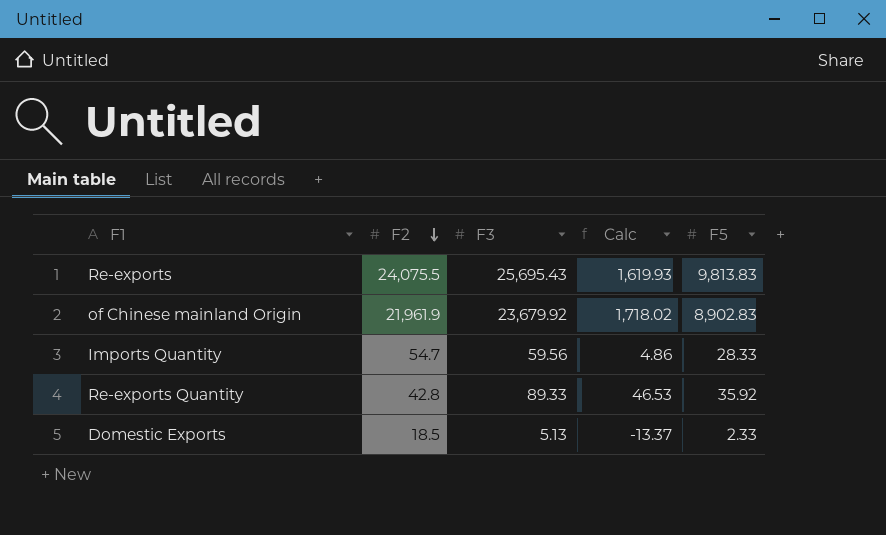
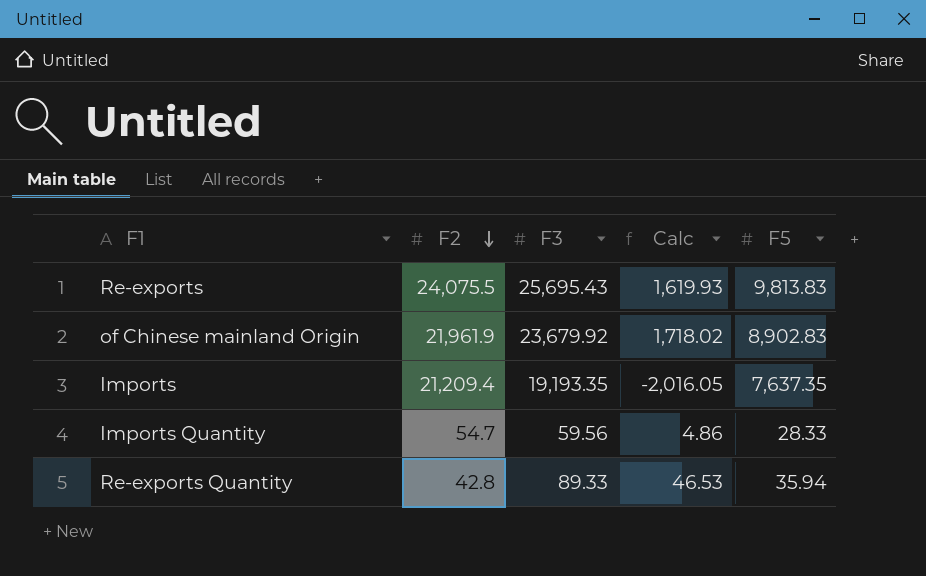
row Domestic Exports: 18.5 | 5.13 | -13.37 | 2.33 -> none
row Imports: none -> 21,209.4 | 19,193.35 | -2,016.05 | 7,637.35
Re-exports Quantity | F5: 35.92 -> 35.94

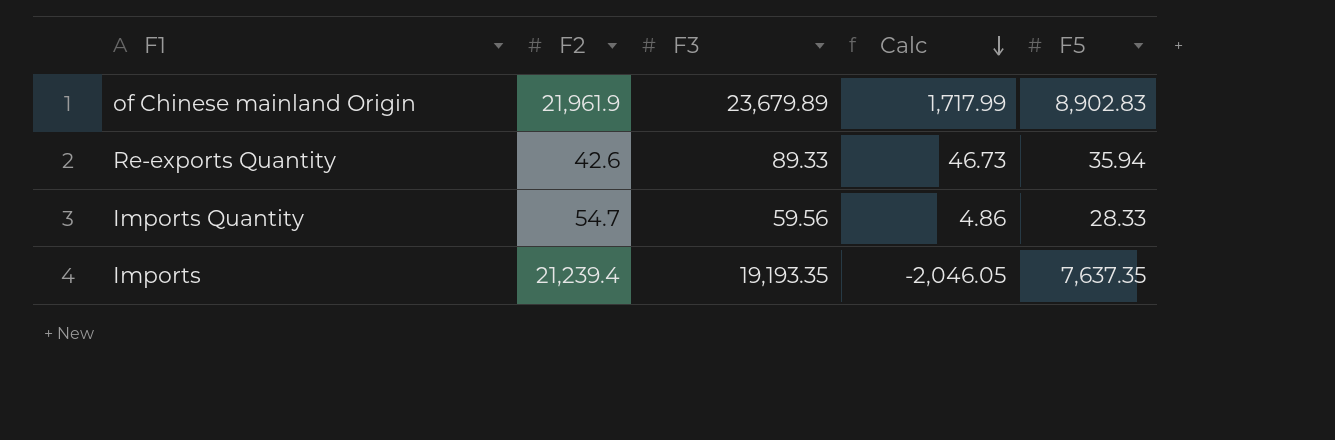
row order: F2 descending -> Calc descending
row Re-exports: 24,075.5 | 25,695.43 | 1,619.93 | 9,813.83 -> none
of Chinese mainland Origin | F3: 23,679.92 -> 23,679.89
of Chinese mainland Origin | Calc: 1,718.02 -> 1,717.99
Re-exports Quantity | F2: 42.8 -> 42.6
Re-exports Quantity | Calc: 46.53 -> 46.73
Imports | F2: 21,209.4 -> 21,239.4
Imports | Calc: -2,016.05 -> -2,046.05

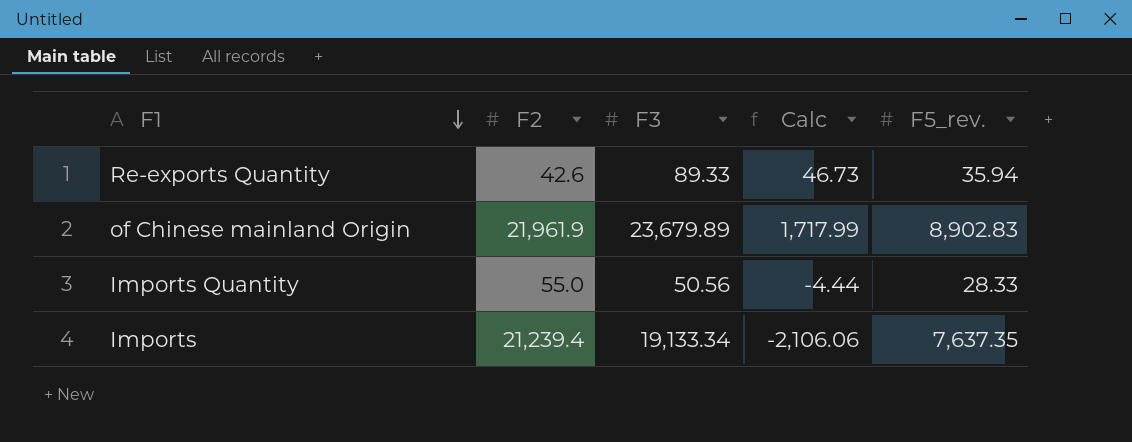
row order: Calc descending -> F1 descending
column name: F5 -> F5_rev.
Imports Quantity | F2: 54.7 -> 55.0
Imports Quantity | F3: 59.56 -> 50.56
Imports Quantity | Calc: 4.86 -> -4.44
Imports | F3: 19,193.35 -> 19,133.34
Imports | Calc: -2,046.05 -> -2,106.06

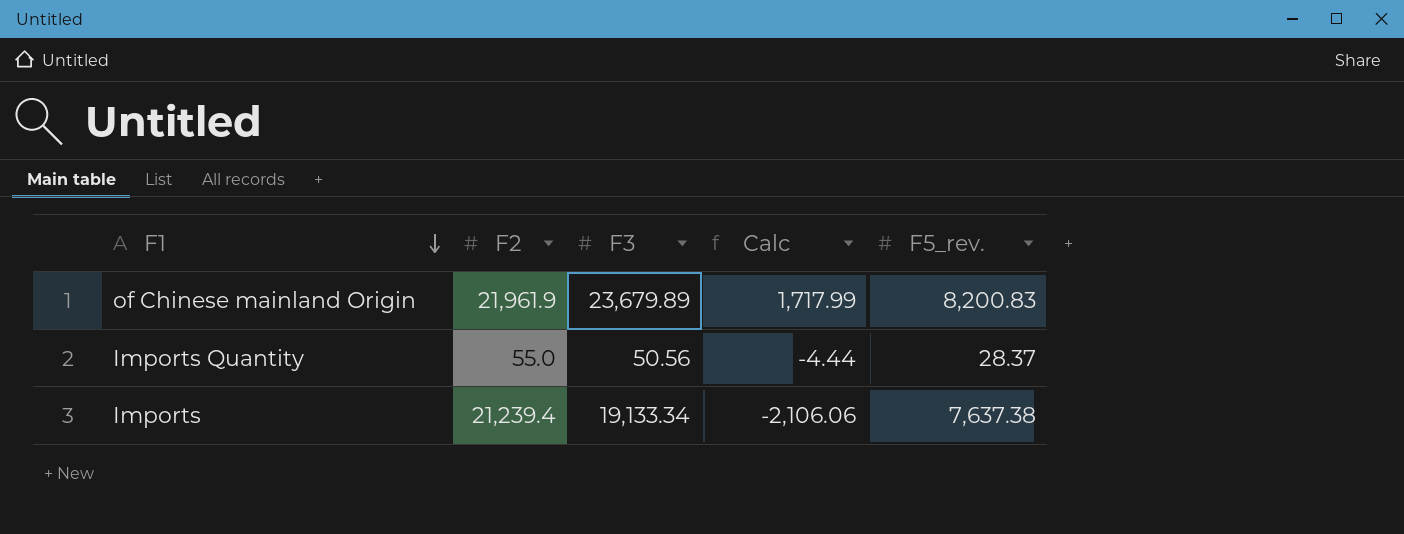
row Re-exports Quantity: 42.6 | 89.33 | 46.73 | 35.94 -> none
of Chinese mainland Origin | F5_rev.: 8,902.83 -> 8,200.83
Imports Quantity | F5_rev.: 28.33 -> 28.37
Imports | F5_rev.: 7,637.35 -> 7,637.38

